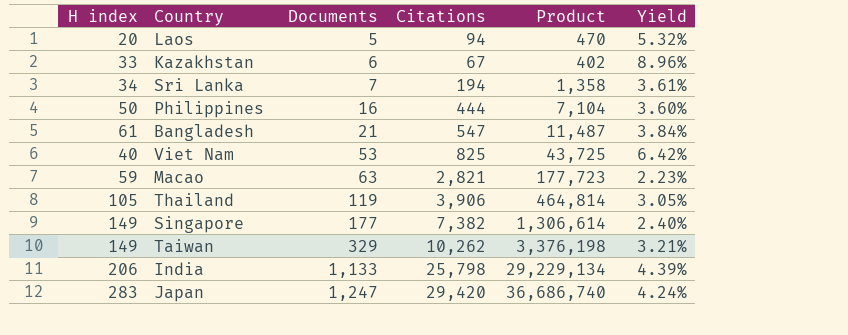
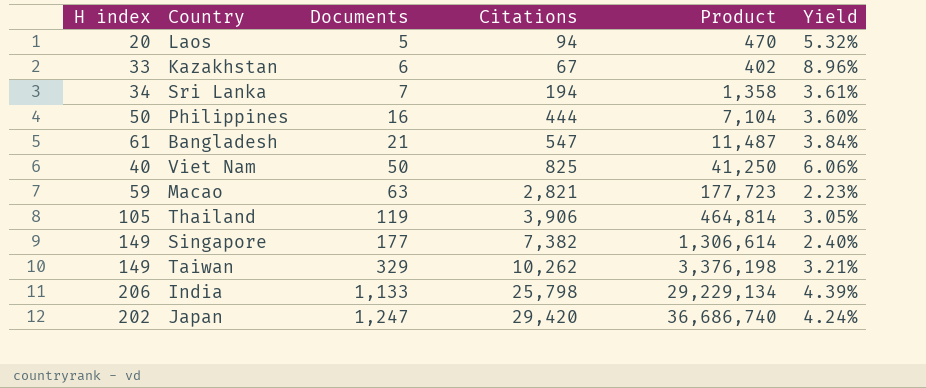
Viet Nam | Documents: 53 -> 50
Viet Nam | Product: 43,725 -> 41,250
Viet Nam | Yield: 6.42% -> 6.06%
Japan | H index: 283 -> 202

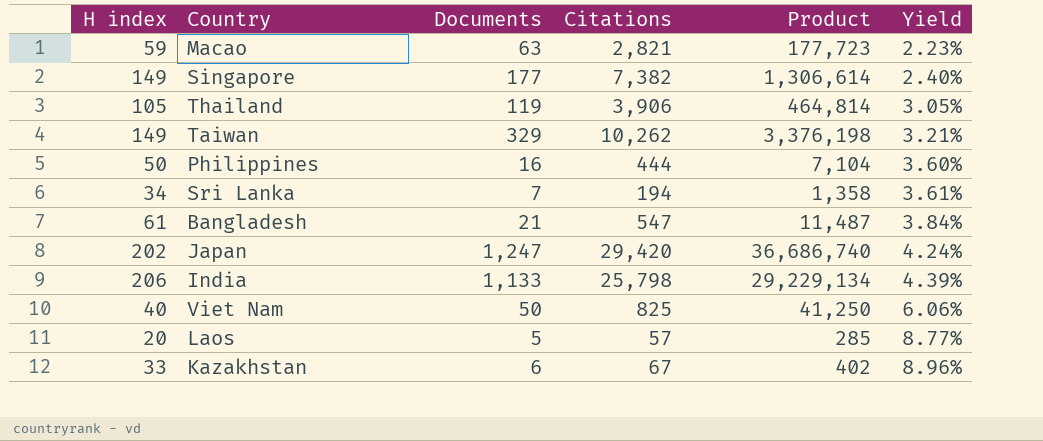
row order: Documents ascending -> Yield ascending
Laos | Citations: 94 -> 57
Laos | Product: 470 -> 285
Laos | Yield: 5.32% -> 8.77%

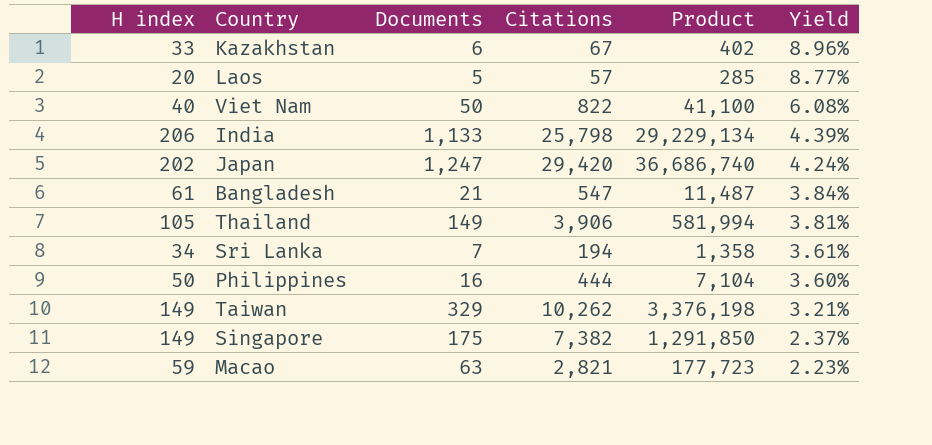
row order: Yield ascending -> Yield descending
Viet Nam | Citations: 825 -> 822
Viet Nam | Product: 41,250 -> 41,100
Viet Nam | Yield: 6.06% -> 6.08%
Thailand | Documents: 119 -> 149
Thailand | Product: 464,814 -> 581,994
Thailand | Yield: 3.05% -> 3.81%
Singapore | Documents: 177 -> 175
Singapore | Product: 1,306,614 -> 1,291,850
Singapore | Yield: 2.40% -> 2.37%

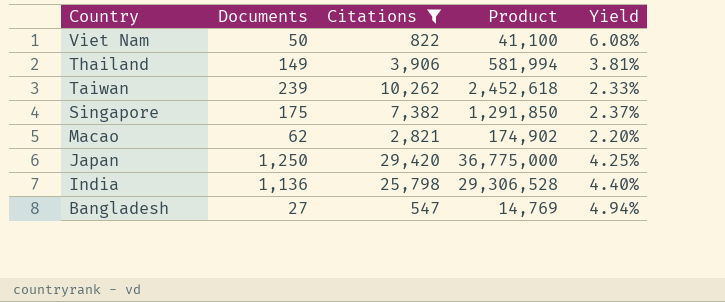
filter: none -> Citations >= 547
row order: Yield descending -> Country descending
column H index | position: 1 -> none
Taiwan | Documents: 329 -> 239
Taiwan | Product: 3,376,198 -> 2,452,618
Taiwan | Yield: 3.21% -> 2.33%
Macao | Documents: 63 -> 62
Macao | Product: 177,723 -> 174,902
Macao | Yield: 2.23% -> 2.20%
Japan | Documents: 1,247 -> 1,250
Japan | Product: 36,686,740 -> 36,775,000
Japan | Yield: 4.24% -> 4.25%
India | Documents: 1,133 -> 1,136
India | Product: 29,229,134 -> 29,306,528
India | Yield: 4.39% -> 4.40%
Bangladesh | Documents: 21 -> 27
Bangladesh | Product: 11,487 -> 14,769
Bangladesh | Yield: 3.84% -> 4.94%

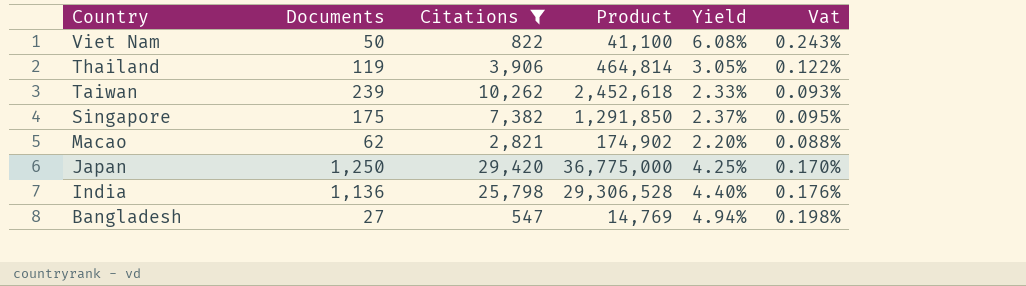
column Vat | formula: none -> [Yield] * 0.04
Thailand | Documents: 149 -> 119
Thailand | Product: 581,994 -> 464,814
Thailand | Yield: 3.81% -> 3.05%

